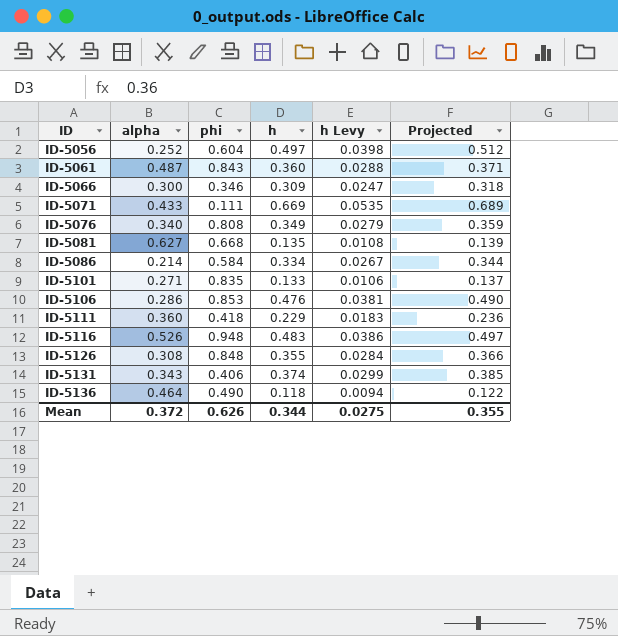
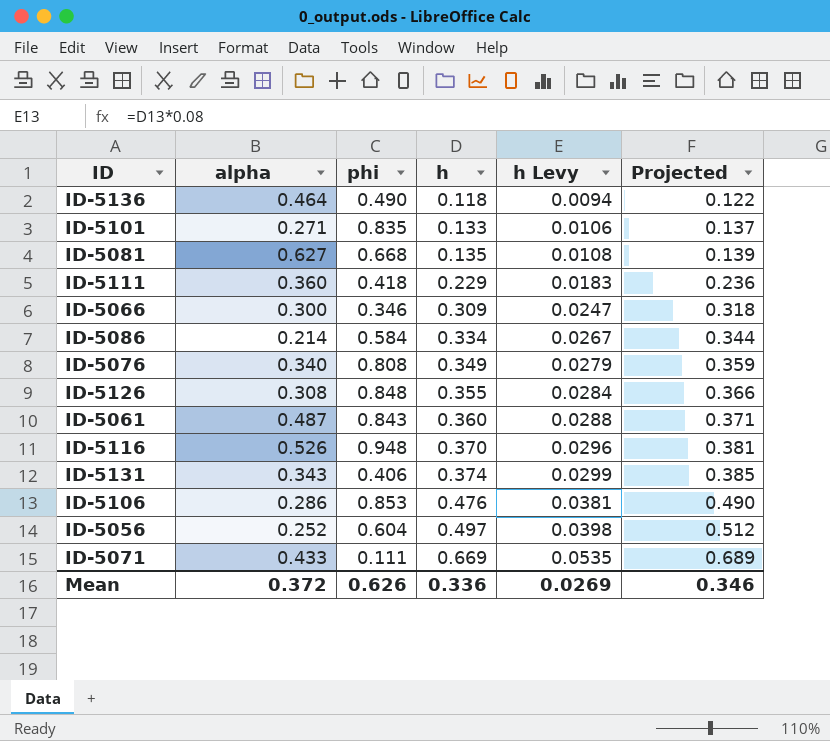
row order: ID ascending -> h ascending
ID-5116 | h: 0.483 -> 0.370
ID-5116 | h Levy: 0.0386 -> 0.0296
ID-5116 | Projected: 0.497 -> 0.381
Mean | h: 0.344 -> 0.336
Mean | h Levy: 0.0275 -> 0.0269
Mean | Projected: 0.355 -> 0.346

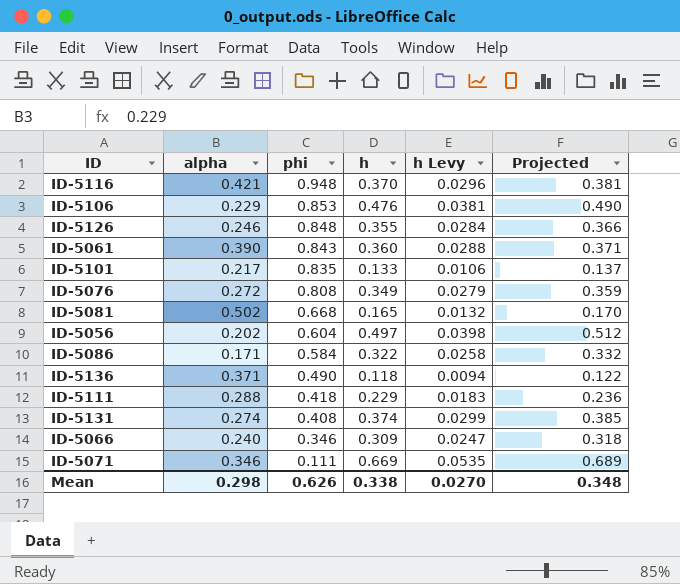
row order: h ascending -> phi descending
ID-5116 | alpha: 0.526 -> 0.421
ID-5106 | alpha: 0.286 -> 0.229
ID-5126 | alpha: 0.308 -> 0.246
ID-5061 | alpha: 0.487 -> 0.390
ID-5101 | alpha: 0.271 -> 0.217
ID-5076 | alpha: 0.340 -> 0.272
ID-5081 | alpha: 0.627 -> 0.502
ID-5081 | h: 0.135 -> 0.165
ID-5081 | h Levy: 0.0108 -> 0.0132
ID-5081 | Projected: 0.139 -> 0.170
ID-5056 | alpha: 0.252 -> 0.202
ID-5086 | alpha: 0.214 -> 0.171
ID-5086 | h: 0.334 -> 0.322
ID-5086 | h Levy: 0.0267 -> 0.0258
ID-5086 | Projected: 0.344 -> 0.332
ID-5136 | alpha: 0.464 -> 0.371
ID-5111 | alpha: 0.360 -> 0.288
ID-5131 | alpha: 0.343 -> 0.274
ID-5131 | phi: 0.406 -> 0.408
ID-5066 | alpha: 0.300 -> 0.240
ID-5071 | alpha: 0.433 -> 0.346
Mean | alpha: 0.372 -> 0.298
Mean | h: 0.336 -> 0.338
Mean | h Levy: 0.0269 -> 0.0270
Mean | Projected: 0.346 -> 0.348

